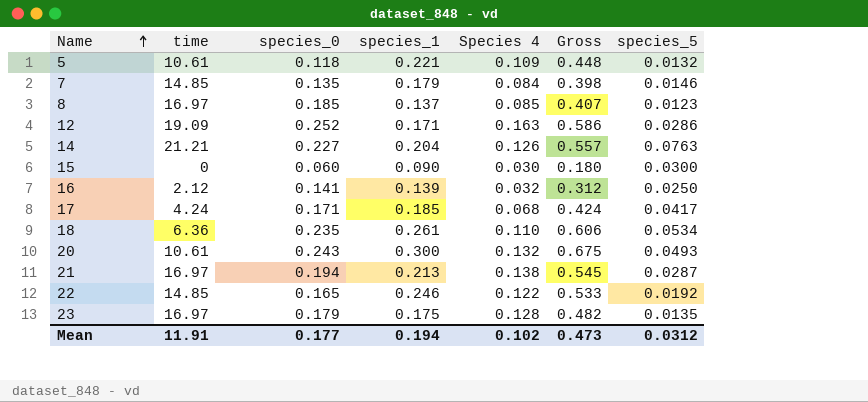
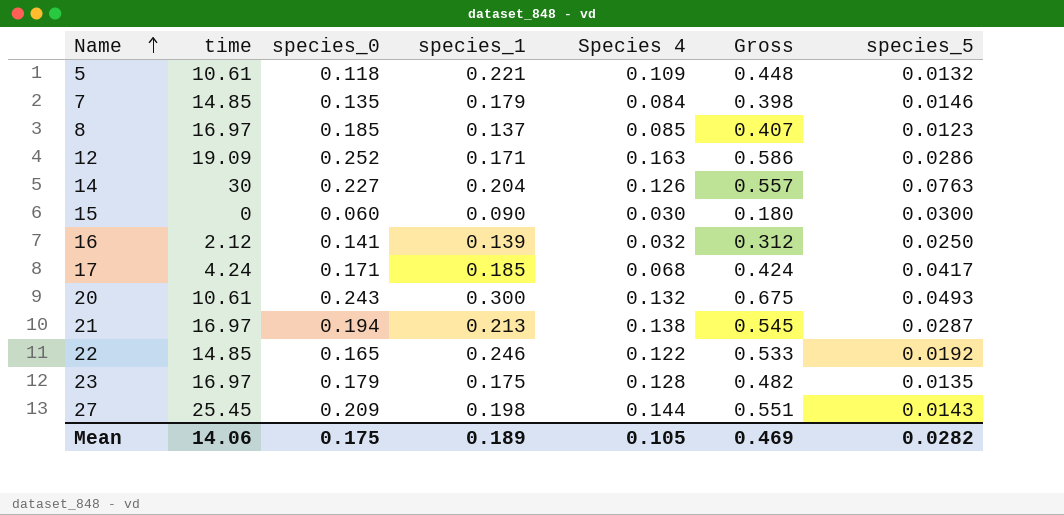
row 18: 6.36 | 0.235 | 0.261 | 0.110 | 0.606 | 0.0534 -> none
14 | time: 21.21 -> 30
row 27: none -> 25.45 | 0.209 | 0.198 | 0.144 | 0.551 | 0.0143
Mean | time: 11.91 -> 14.06
Mean | species_0: 0.177 -> 0.175
Mean | species_1: 0.194 -> 0.189
Mean | Species 4: 0.102 -> 0.105
Mean | Gross: 0.473 -> 0.469
Mean | species_5: 0.0312 -> 0.0282

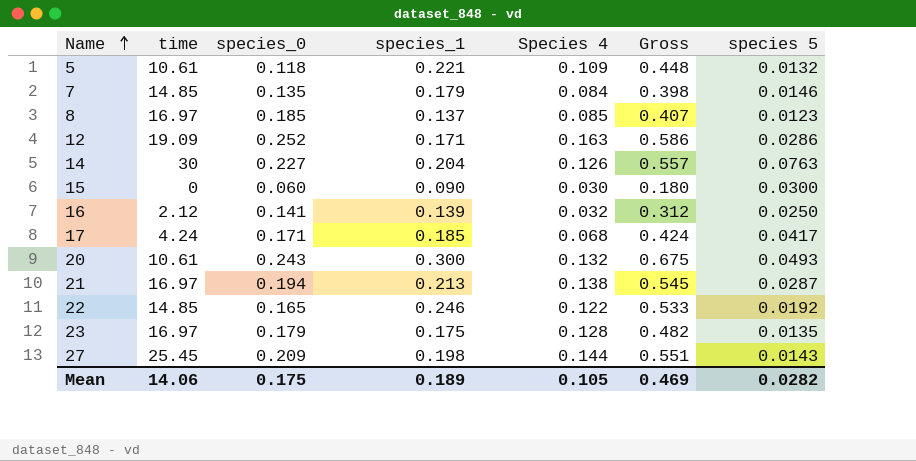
column name: species_5 -> species 5

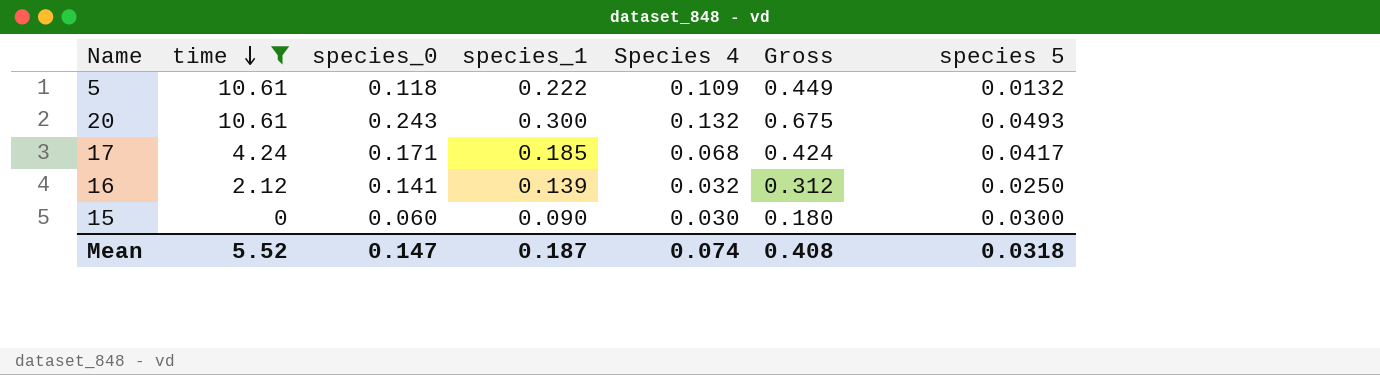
filter: none -> time <= 10.61
row order: Name ascending -> time descending
5 | species_1: 0.221 -> 0.222
5 | Gross: 0.448 -> 0.449
Mean | time: 14.06 -> 5.52
Mean | species_0: 0.175 -> 0.147
Mean | species_1: 0.189 -> 0.187
Mean | Species 4: 0.105 -> 0.074
Mean | Gross: 0.469 -> 0.408
Mean | species 5: 0.0282 -> 0.0318

